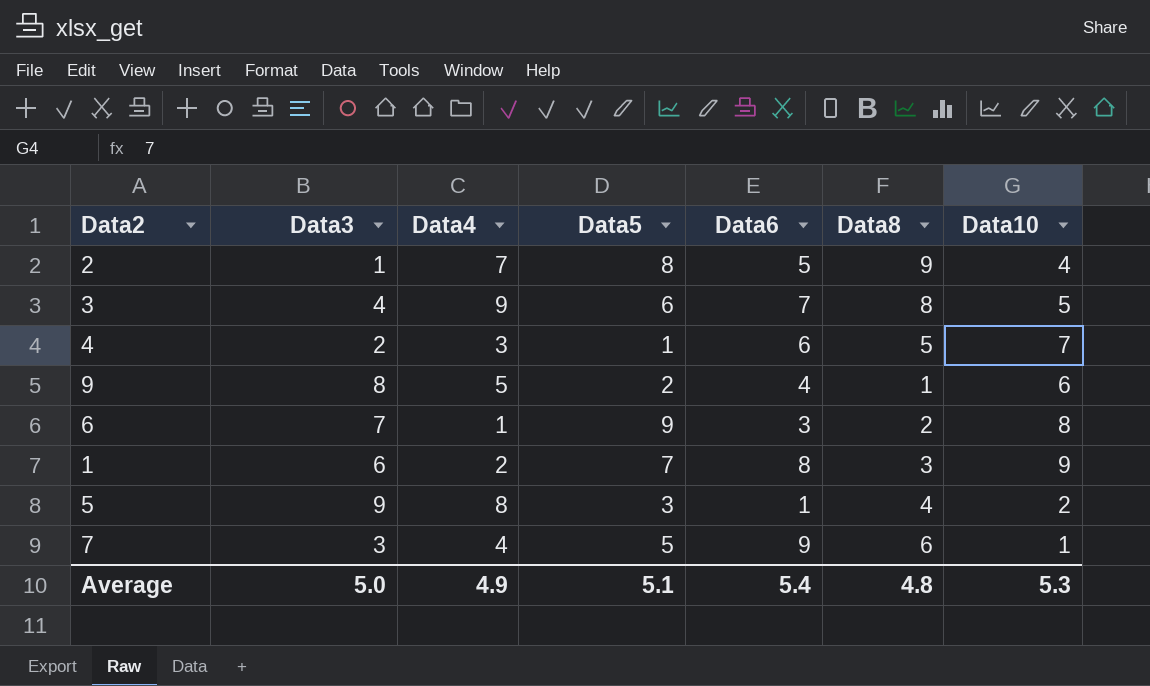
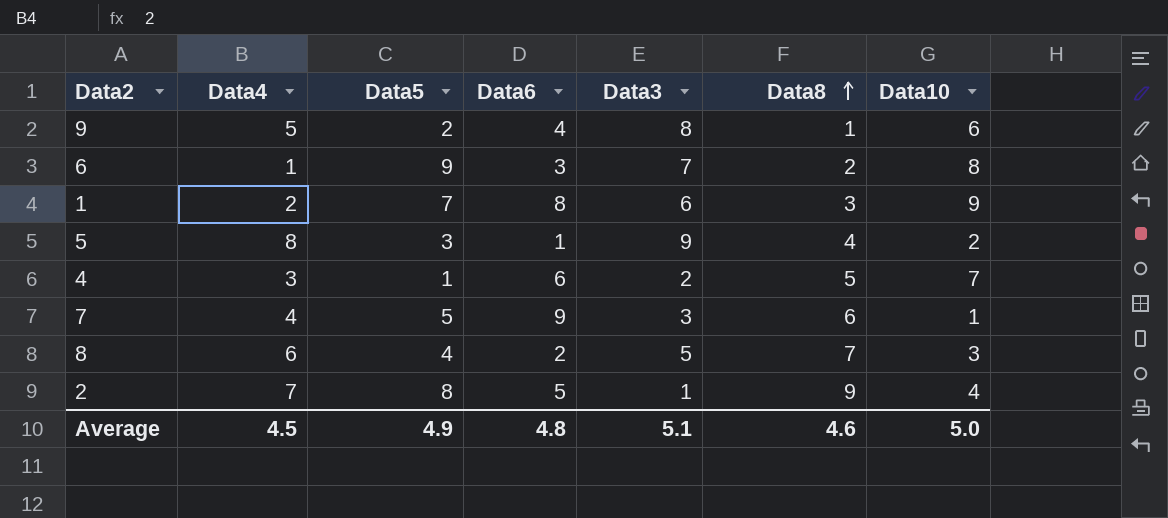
row order: none -> Data8 ascending
column Data3 | position: 2 -> 5
row 3: 4 | 9 | 6 | 7 | 8 | 5 -> none
row 8: none -> 6 | 4 | 2 | 5 | 7 | 3
Average | Data4: 4.9 -> 4.5
Average | Data5: 5.1 -> 4.9
Average | Data6: 5.4 -> 4.8
Average | Data3: 5.0 -> 5.1
Average | Data8: 4.8 -> 4.6
Average | Data10: 5.3 -> 5.0

